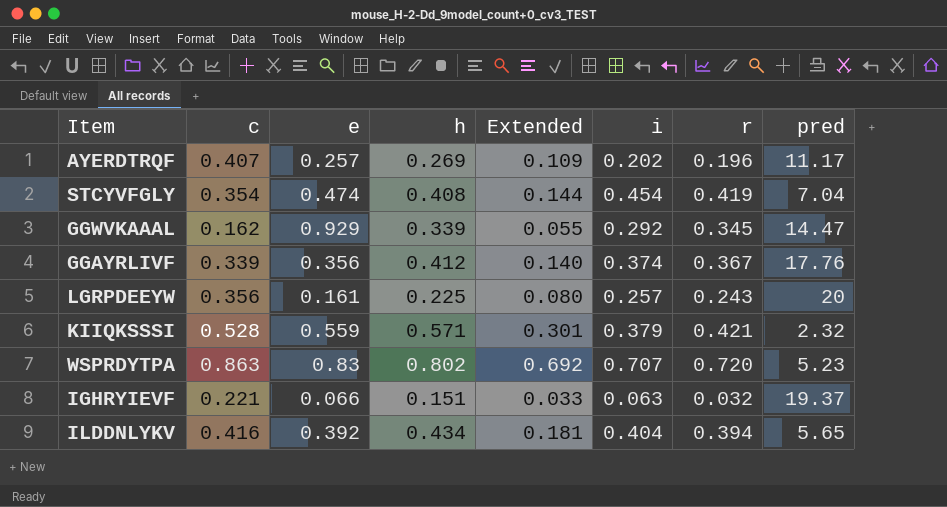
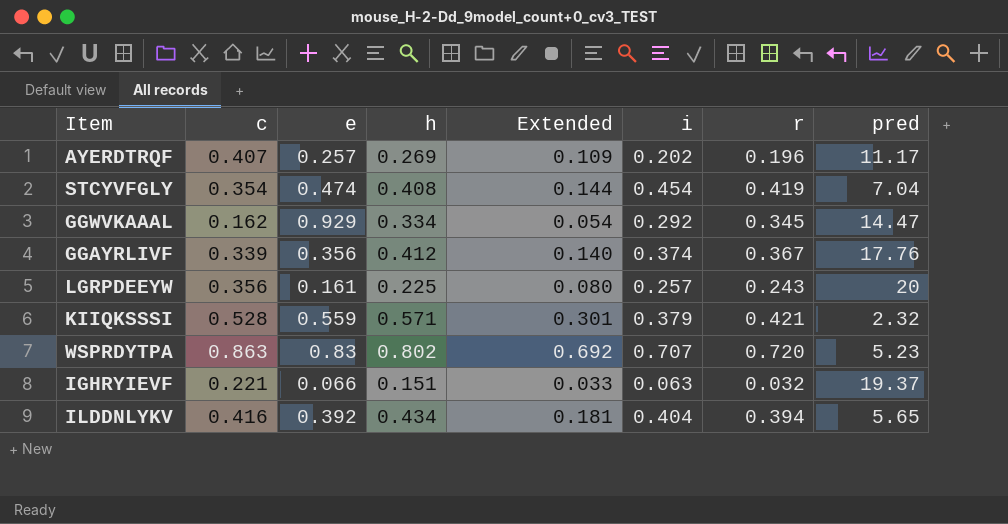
GGWVKAAAL | h: 0.339 -> 0.334
GGWVKAAAL | Extended: 0.055 -> 0.054

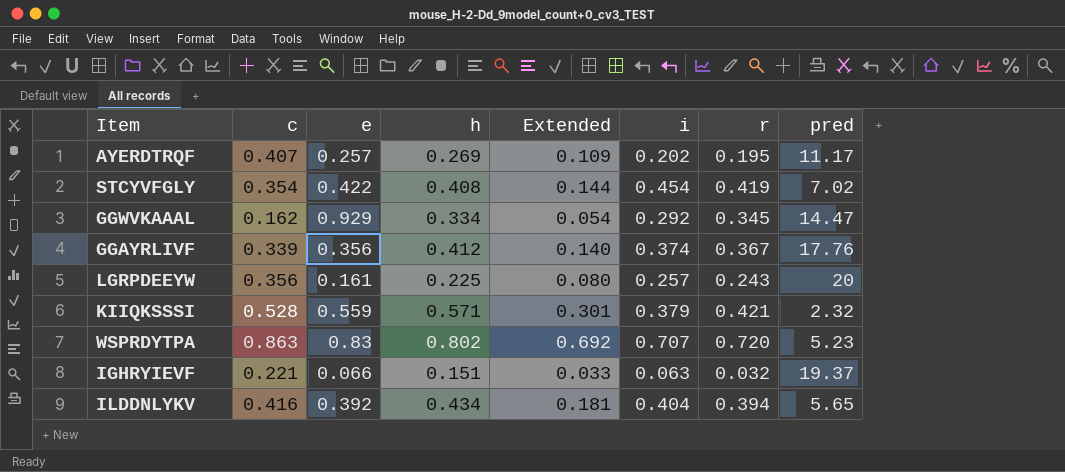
AYERDTRQF | r: 0.196 -> 0.195
STCYVFGLY | e: 0.474 -> 0.422
STCYVFGLY | pred: 7.04 -> 7.02

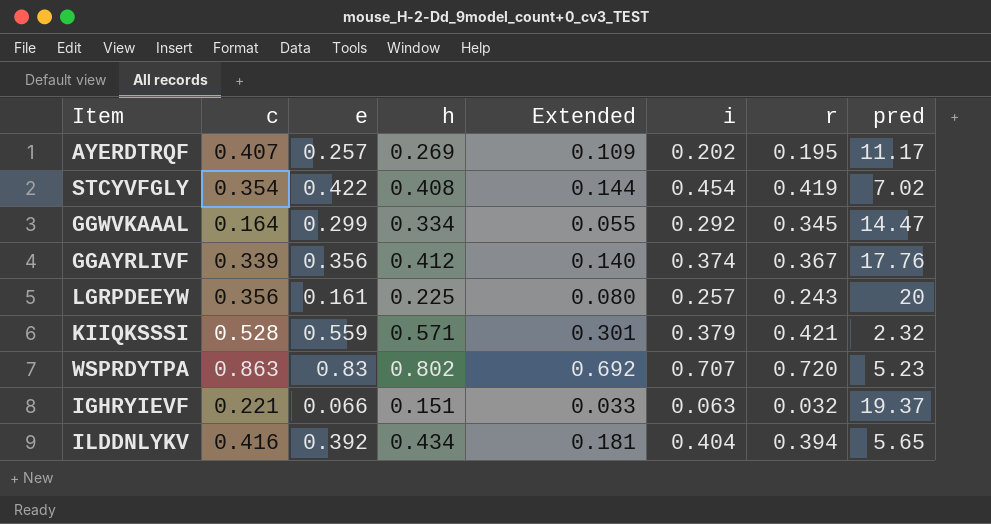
GGWVKAAAL | c: 0.162 -> 0.164
GGWVKAAAL | e: 0.929 -> 0.299
GGWVKAAAL | Extended: 0.054 -> 0.055

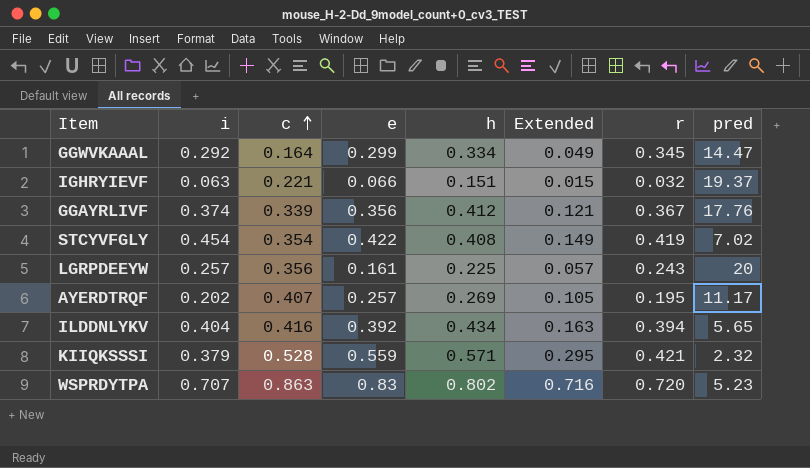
row order: none -> c ascending
column i | position: 6 -> 2
column Extended | formula: [c] * [h] -> [c] * [e]

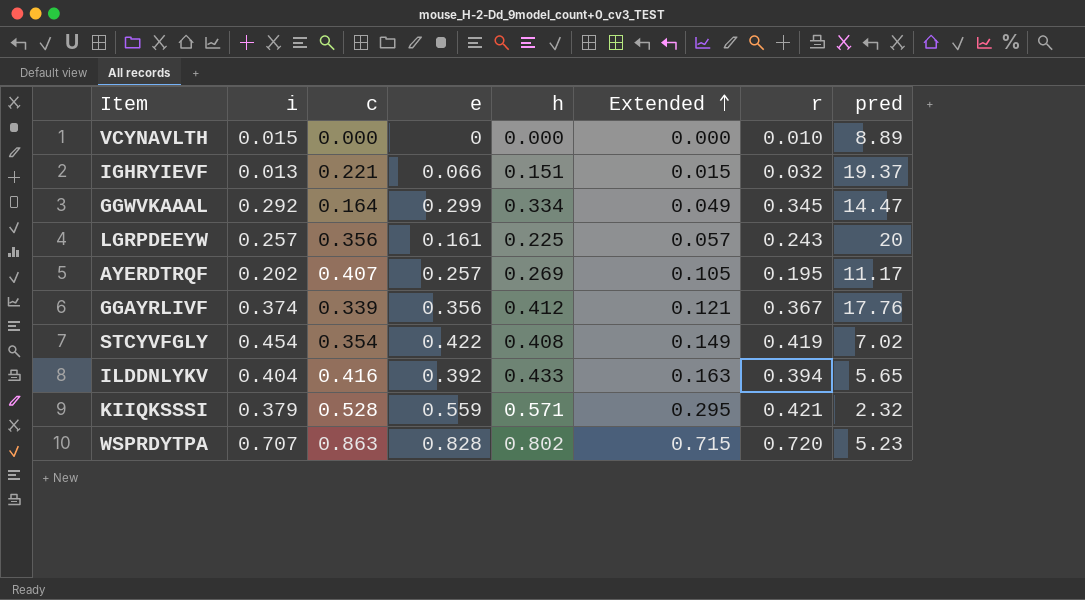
row order: c ascending -> Extended ascending
row VCYNAVLTH: none -> 0.015 | 0.000 | 0 | 0.000 | 0.000 | 0.010 | 8.89
IGHRYIEVF | i: 0.063 -> 0.013
ILDDNLYKV | h: 0.434 -> 0.433
WSPRDYTPA | e: 0.83 -> 0.828
WSPRDYTPA | Extended: 0.716 -> 0.715

